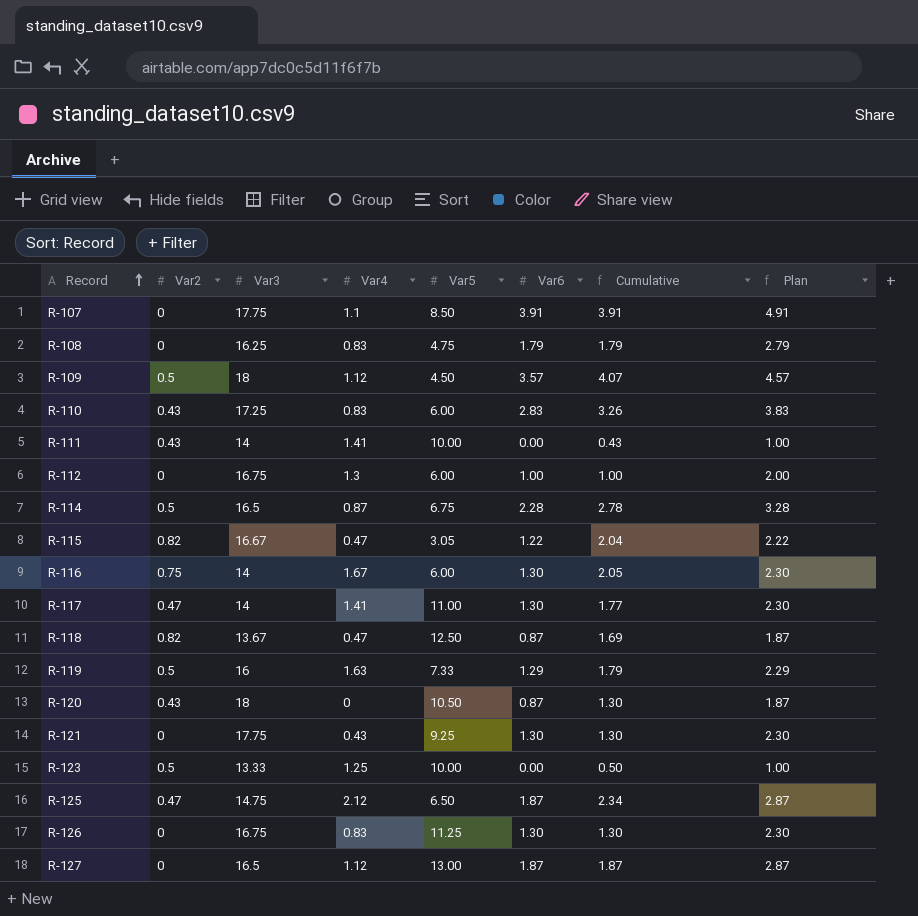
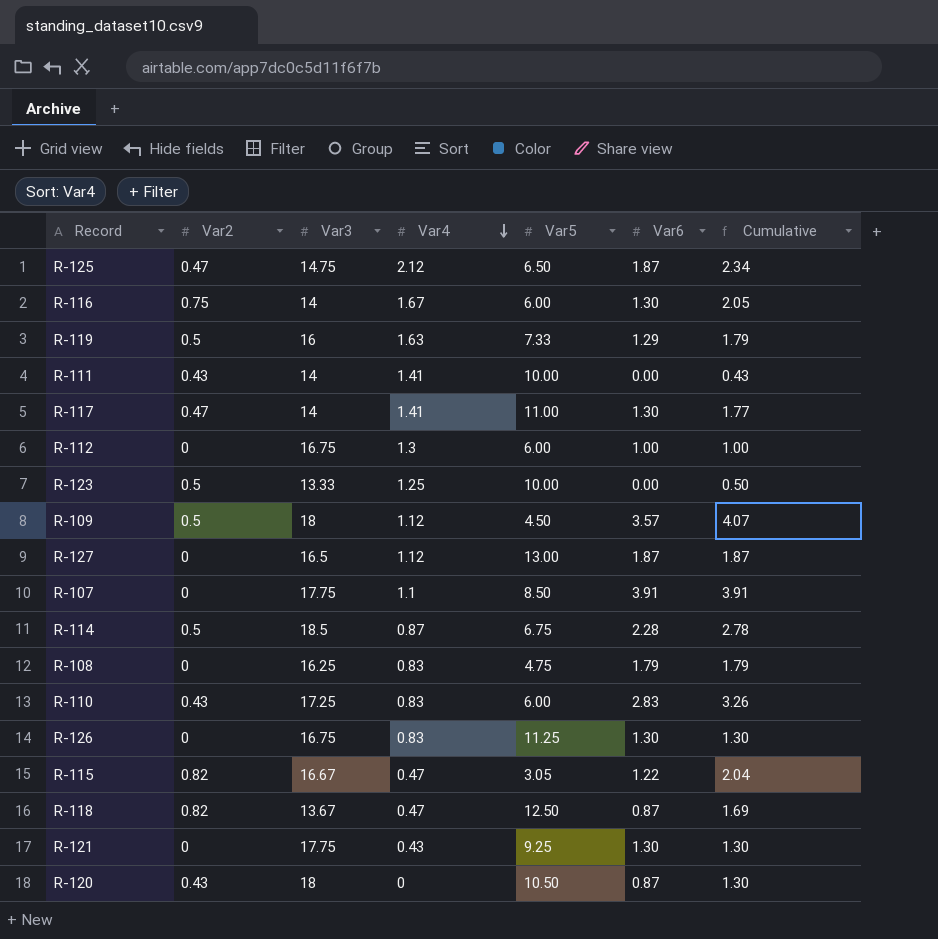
row order: Record ascending -> Var4 descending
column Plan | formula: [Var6] + 1 -> none
R-114 | Var3: 16.5 -> 18.5

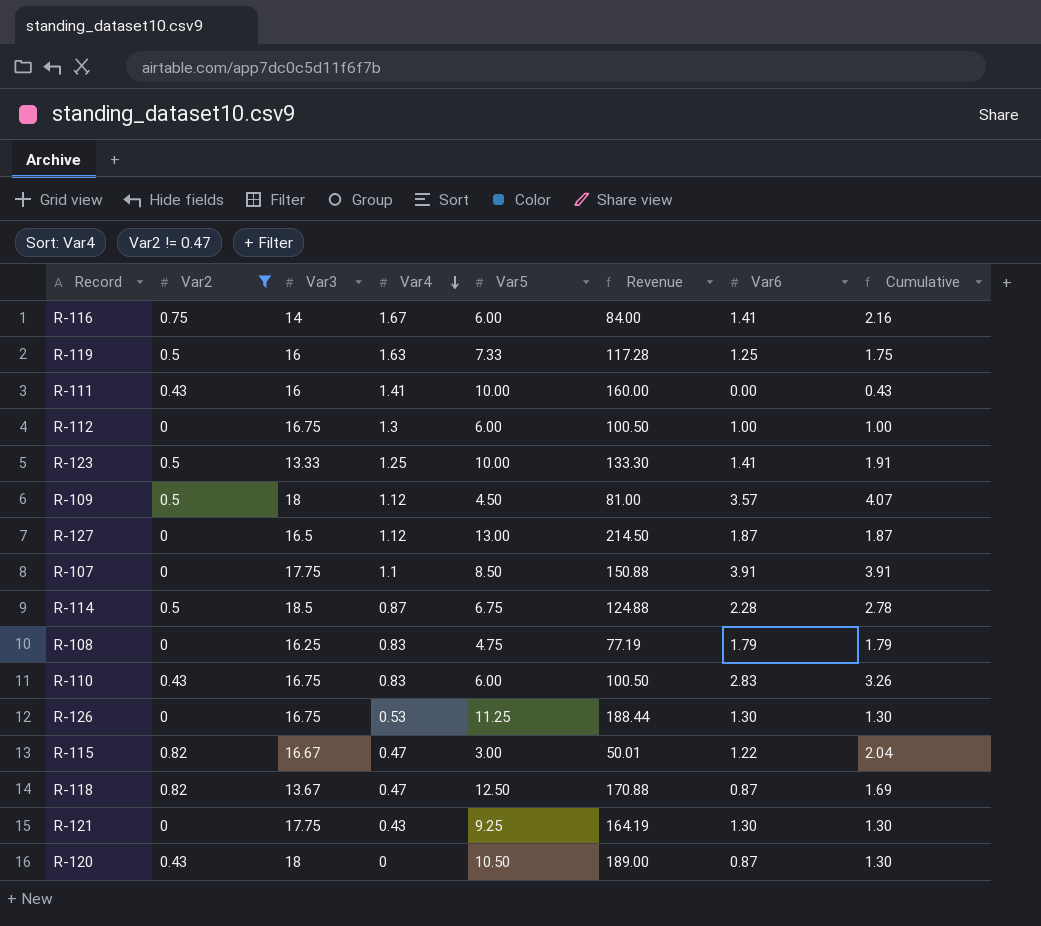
filter: none -> Var2 != 0.47
column Revenue | formula: none -> [Var3] * [Var5]
R-116 | Var6: 1.30 -> 1.41
R-116 | Cumulative: 2.05 -> 2.16
R-119 | Var6: 1.29 -> 1.25
R-119 | Cumulative: 1.79 -> 1.75
R-111 | Var3: 14 -> 16
R-123 | Var6: 0.00 -> 1.41
R-123 | Cumulative: 0.50 -> 1.91
R-110 | Var3: 17.25 -> 16.75
R-126 | Var4: 0.83 -> 0.53
R-115 | Var5: 3.05 -> 3.00

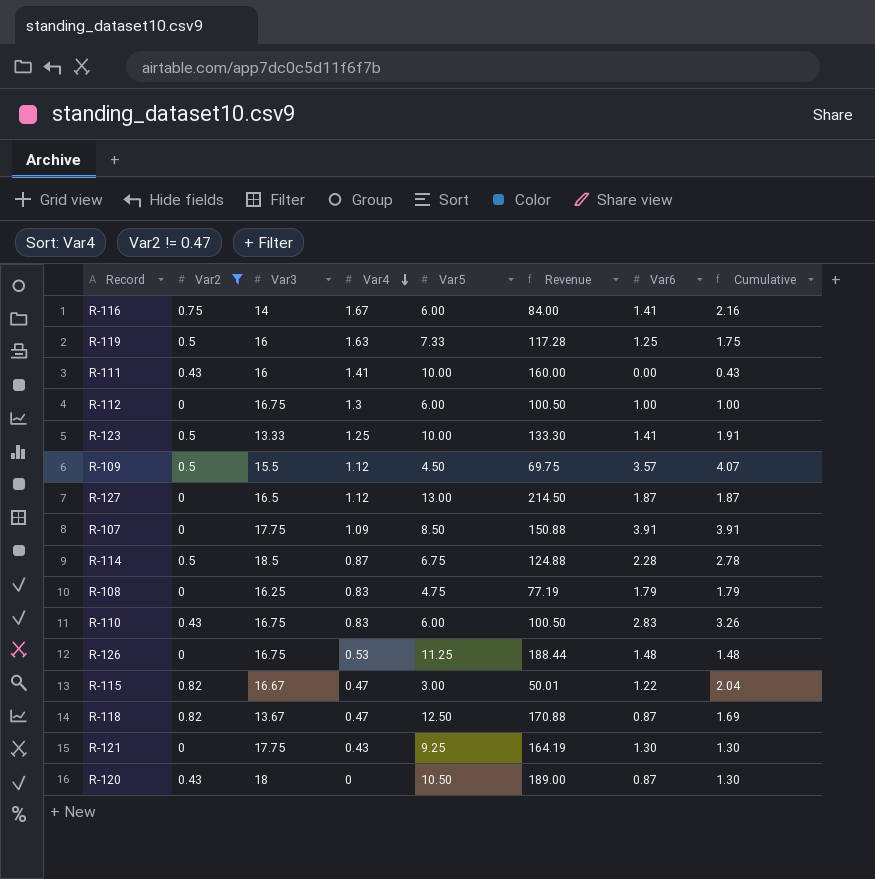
R-109 | Var3: 18 -> 15.5
R-109 | Revenue: 81.00 -> 69.75
R-107 | Var4: 1.1 -> 1.09
R-126 | Var6: 1.30 -> 1.48
R-126 | Cumulative: 1.30 -> 1.48

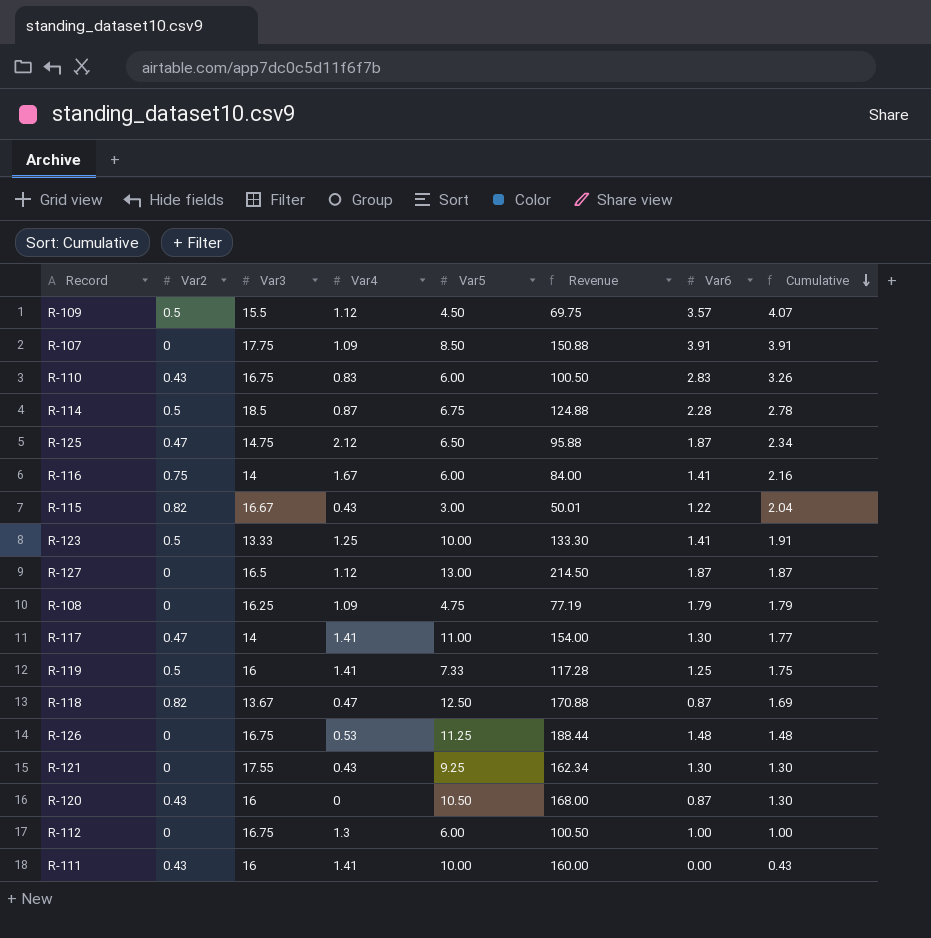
filter: Var2 != 0.47 -> none
row order: Var4 descending -> Cumulative descending
R-115 | Var4: 0.47 -> 0.43
R-108 | Var4: 0.83 -> 1.09
R-119 | Var4: 1.63 -> 1.41
R-121 | Var3: 17.75 -> 17.55
R-121 | Revenue: 164.19 -> 162.34
R-120 | Var3: 18 -> 16
R-120 | Revenue: 189.00 -> 168.00

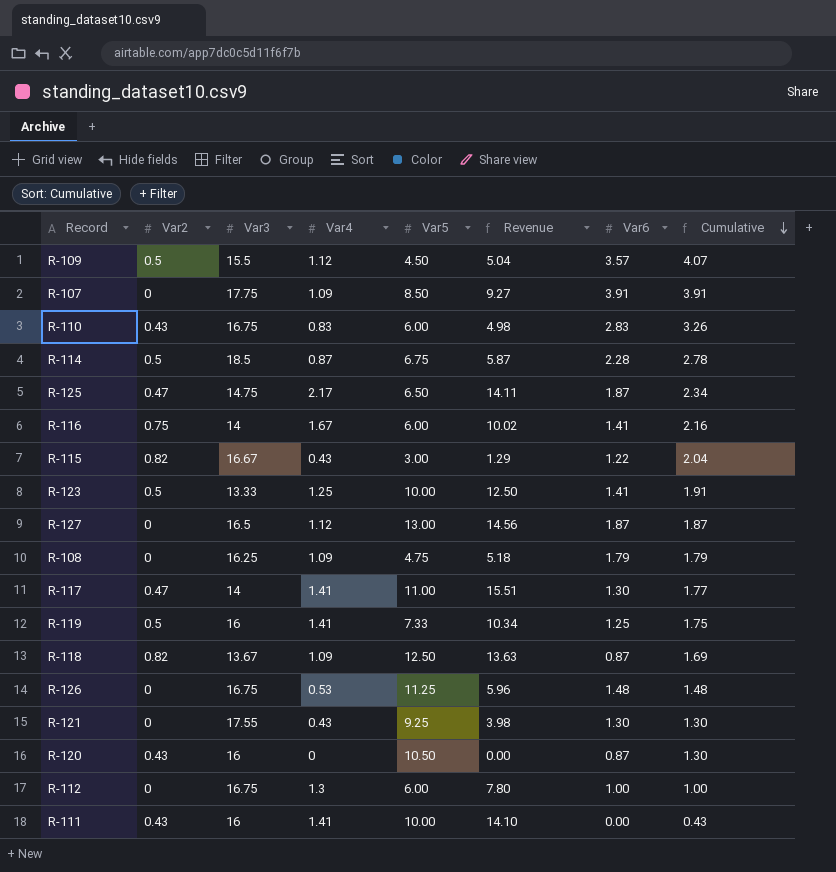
column Revenue | formula: [Var3] * [Var5] -> [Var4] * [Var5]
R-125 | Var4: 2.12 -> 2.17
R-118 | Var4: 0.47 -> 1.09

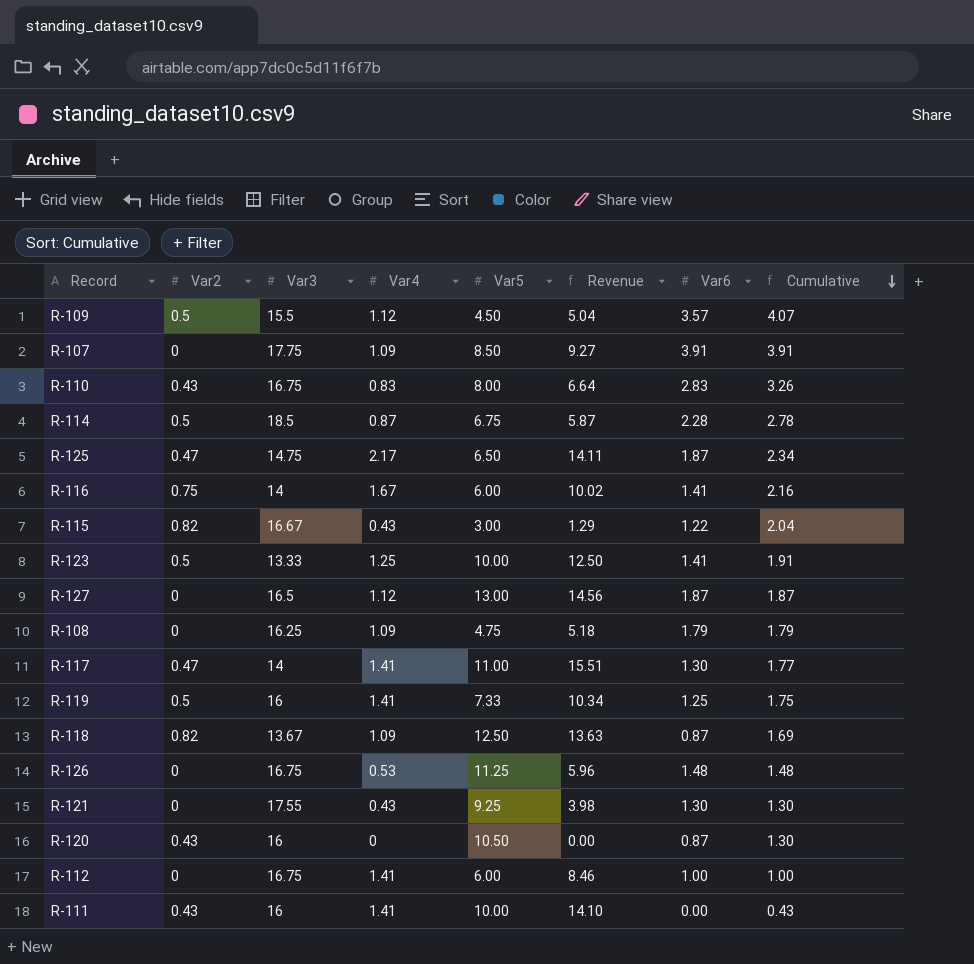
R-110 | Var5: 6.00 -> 8.00
R-110 | Revenue: 4.98 -> 6.64
R-112 | Var4: 1.3 -> 1.41
R-112 | Revenue: 7.80 -> 8.46

